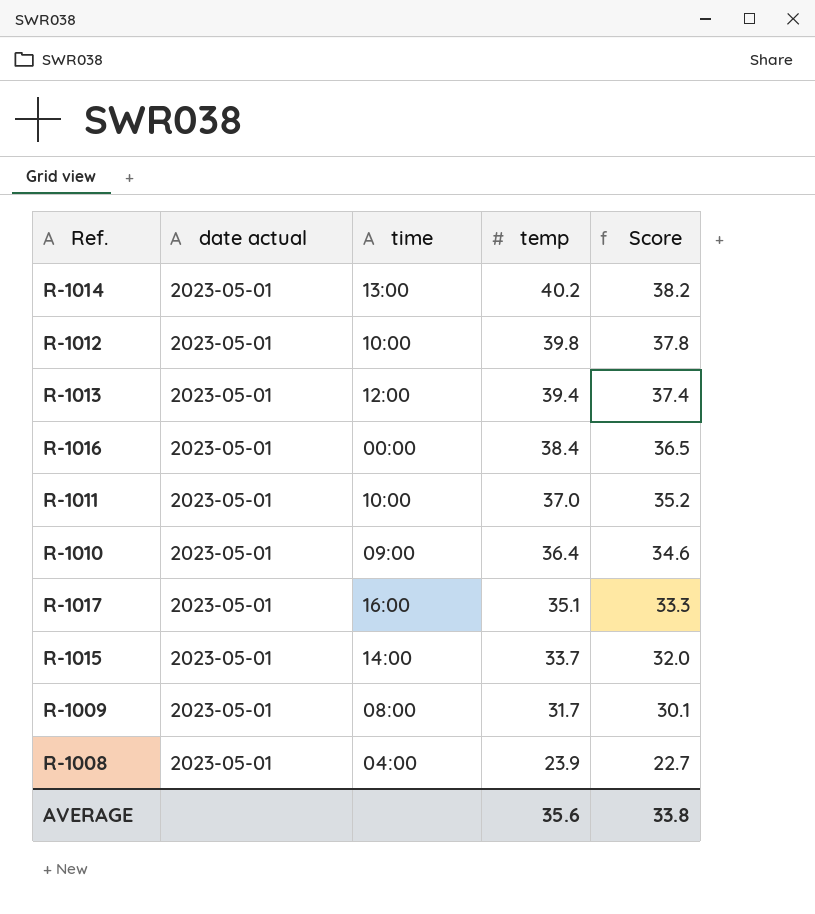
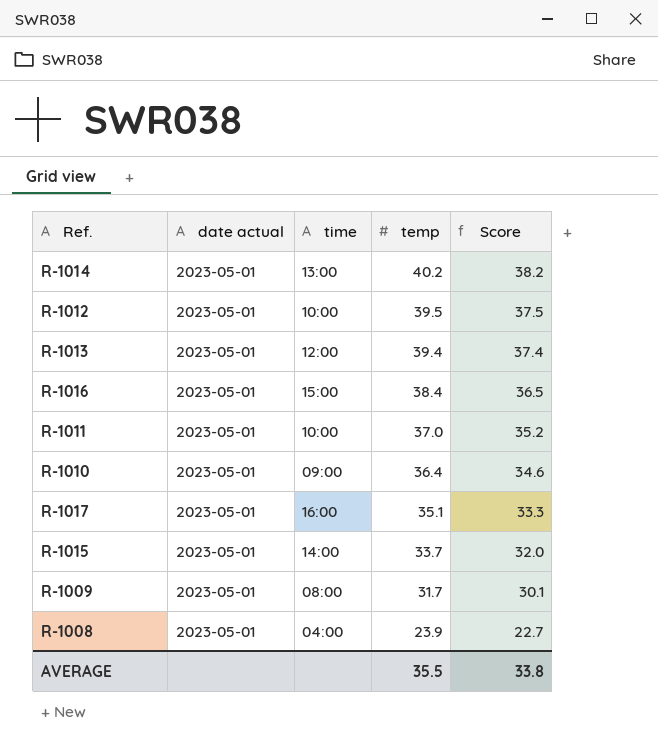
R-1012 | temp: 39.8 -> 39.5
R-1012 | Score: 37.8 -> 37.5
R-1016 | time: 00:00 -> 15:00
AVERAGE | temp: 35.6 -> 35.5

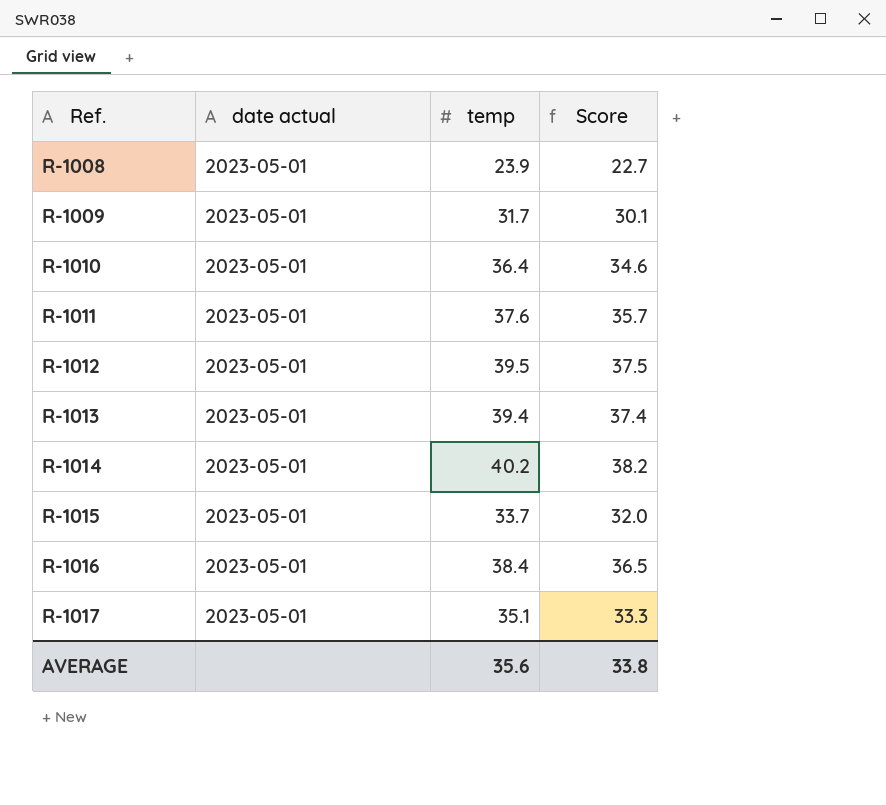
row order: temp descending -> Ref. ascending
column time | position: 3 -> none
R-1011 | temp: 37.0 -> 37.6
R-1011 | Score: 35.2 -> 35.7
AVERAGE | temp: 35.5 -> 35.6

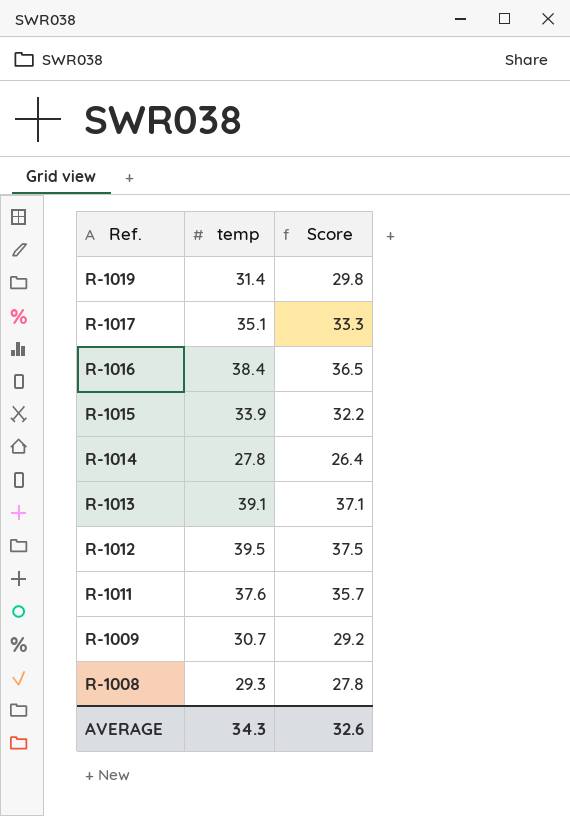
row order: Ref. ascending -> Ref. descending
column date actual | position: 2 -> none
row R-1010: 2023-05-01 | 36.4 | 34.6 -> none
row R-1019: none -> 31.4 | 29.8
R-1015 | temp: 33.7 -> 33.9
R-1015 | Score: 32.0 -> 32.2
R-1014 | temp: 40.2 -> 27.8
R-1014 | Score: 38.2 -> 26.4
R-1013 | temp: 39.4 -> 39.1
R-1013 | Score: 37.4 -> 37.1
R-1009 | temp: 31.7 -> 30.7
R-1009 | Score: 30.1 -> 29.2
R-1008 | temp: 23.9 -> 29.3
R-1008 | Score: 22.7 -> 27.8
AVERAGE | temp: 35.6 -> 34.3
AVERAGE | Score: 33.8 -> 32.6

